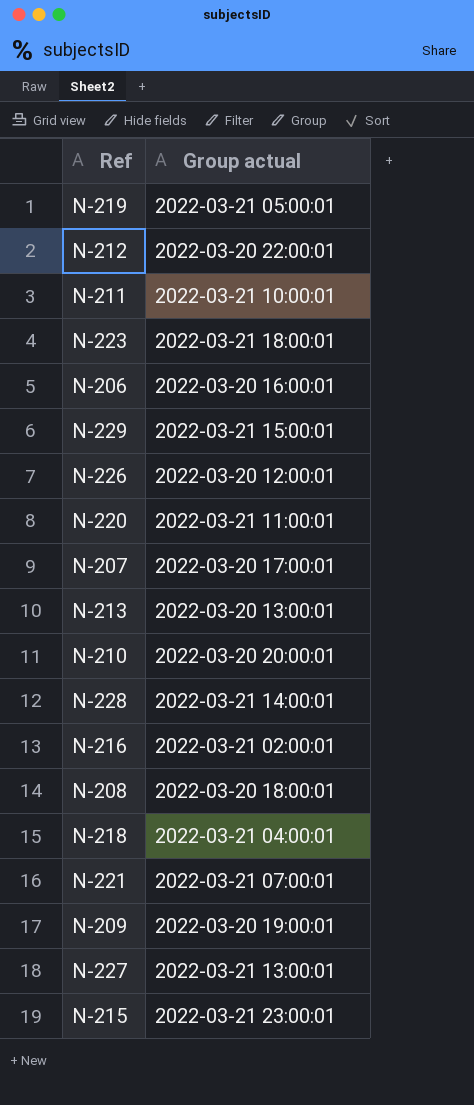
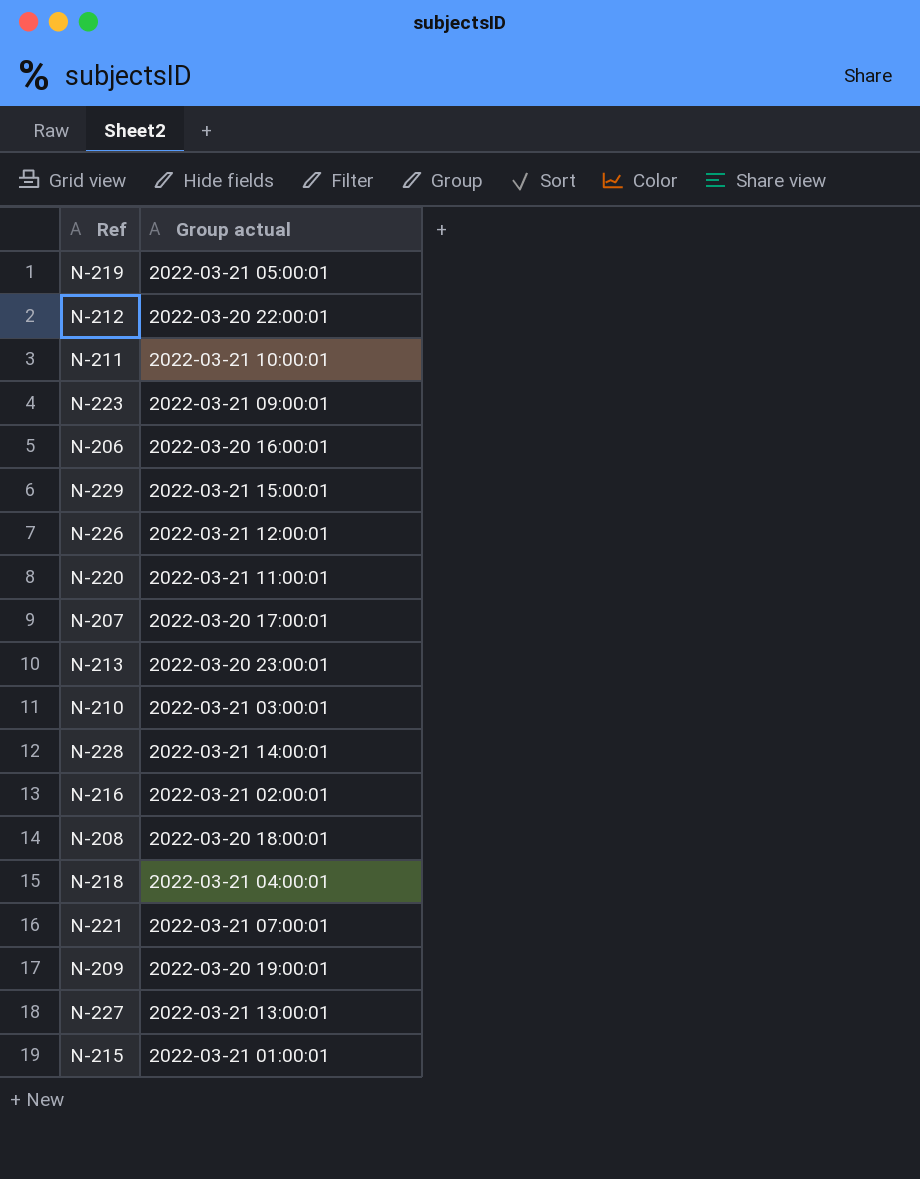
N-223 | Group actual: 2022-03-21 18:00:01 -> 2022-03-21 09:00:01
N-226 | Group actual: 2022-03-20 12:00:01 -> 2022-03-21 12:00:01
N-213 | Group actual: 2022-03-20 13:00:01 -> 2022-03-20 23:00:01
N-210 | Group actual: 2022-03-20 20:00:01 -> 2022-03-21 03:00:01
N-215 | Group actual: 2022-03-21 23:00:01 -> 2022-03-21 01:00:01

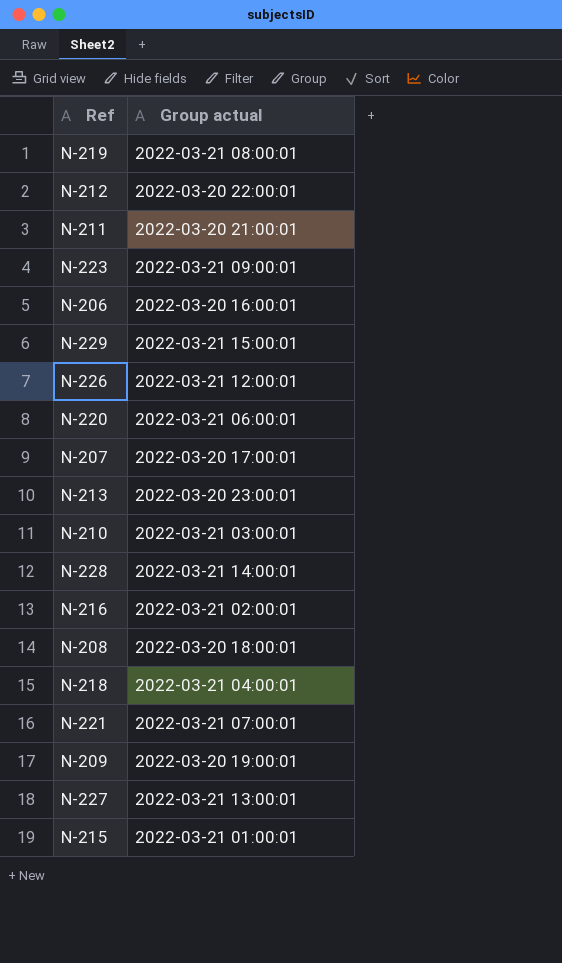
N-219 | Group actual: 2022-03-21 05:00:01 -> 2022-03-21 08:00:01
N-211 | Group actual: 2022-03-21 10:00:01 -> 2022-03-20 21:00:01
N-220 | Group actual: 2022-03-21 11:00:01 -> 2022-03-21 06:00:01

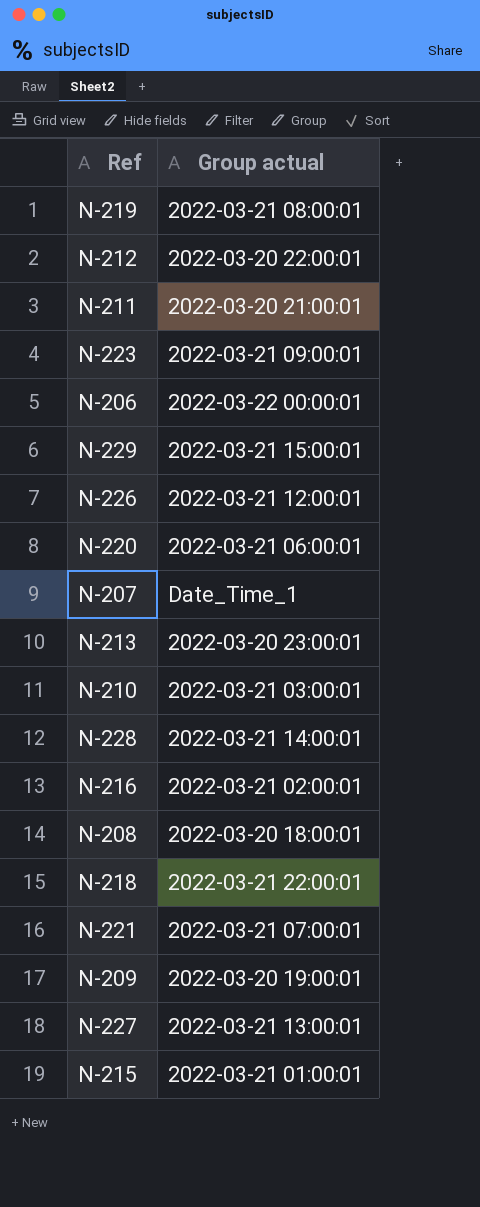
N-206 | Group actual: 2022-03-20 16:00:01 -> 2022-03-22 00:00:01
N-207 | Group actual: 2022-03-20 17:00:01 -> Date_Time_1
N-218 | Group actual: 2022-03-21 04:00:01 -> 2022-03-21 22:00:01

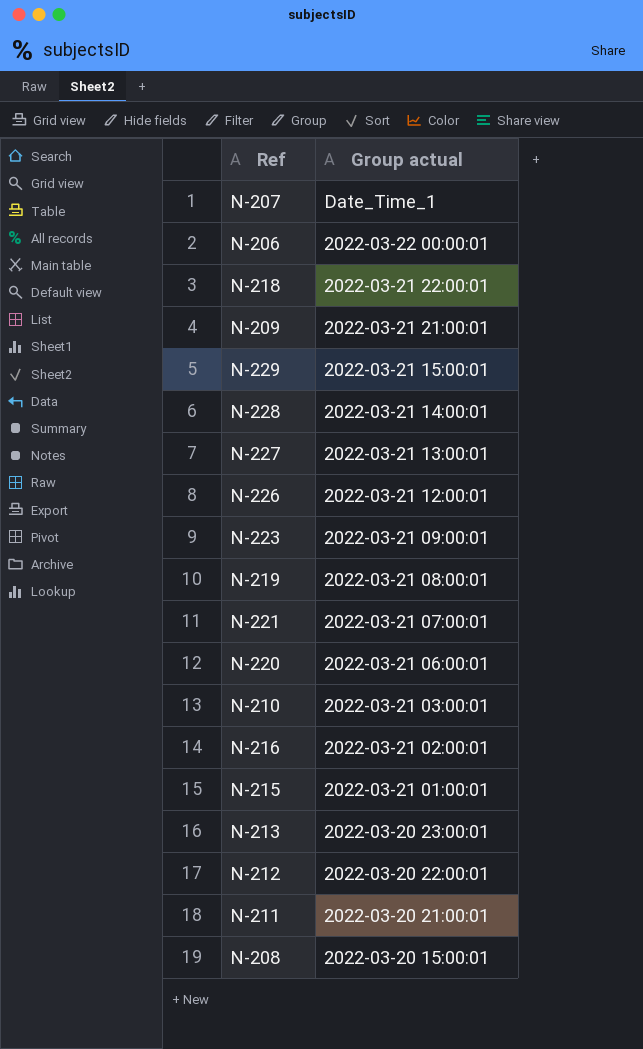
row order: none -> Group actual descending
N-209 | Group actual: 2022-03-20 19:00:01 -> 2022-03-21 21:00:01
N-208 | Group actual: 2022-03-20 18:00:01 -> 2022-03-20 15:00:01

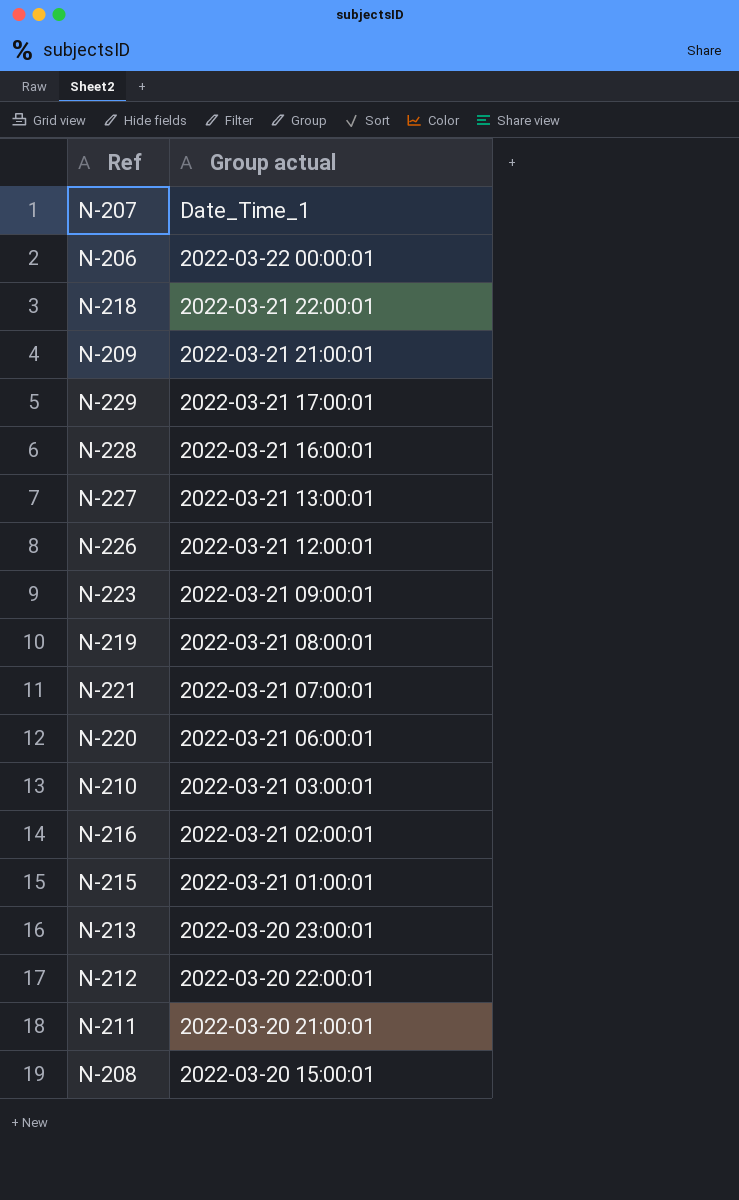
N-229 | Group actual: 2022-03-21 15:00:01 -> 2022-03-21 17:00:01
N-228 | Group actual: 2022-03-21 14:00:01 -> 2022-03-21 16:00:01

